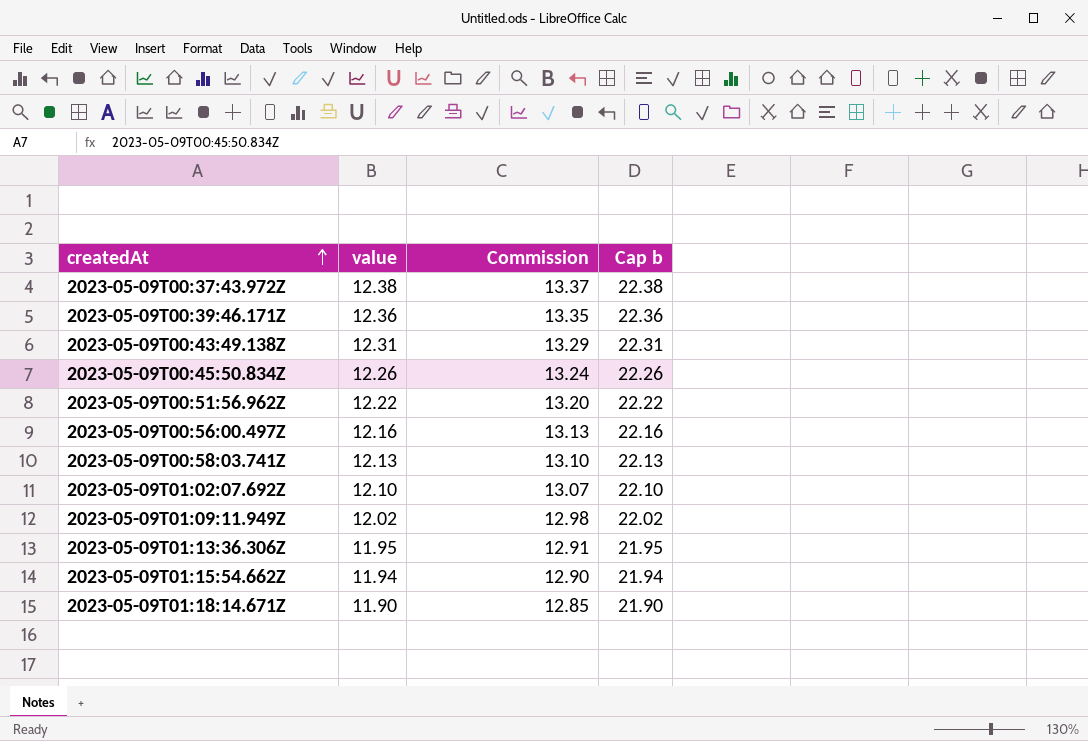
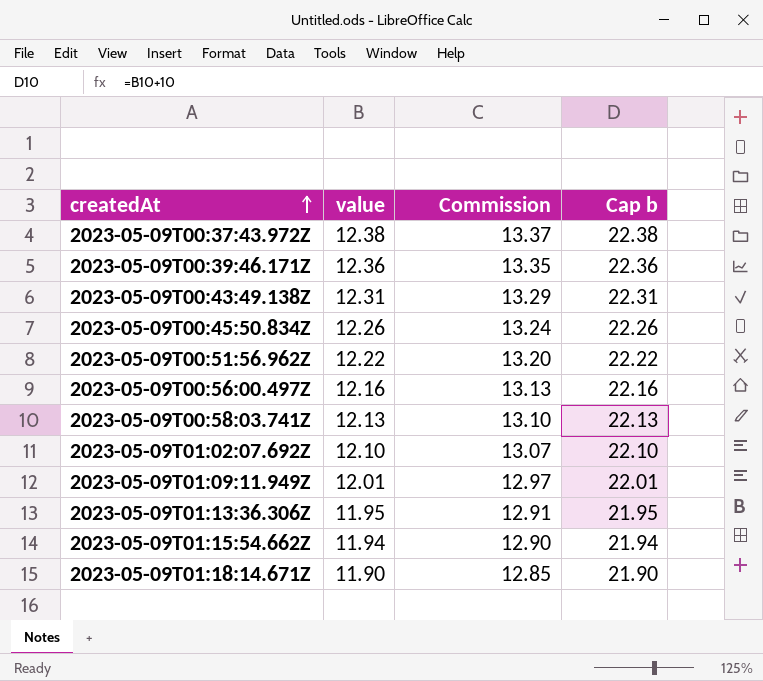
2023-05-09T01:09:11.949Z | value: 12.02 -> 12.01
2023-05-09T01:09:11.949Z | Commission: 12.98 -> 12.97
2023-05-09T01:09:11.949Z | Cap b: 22.02 -> 22.01

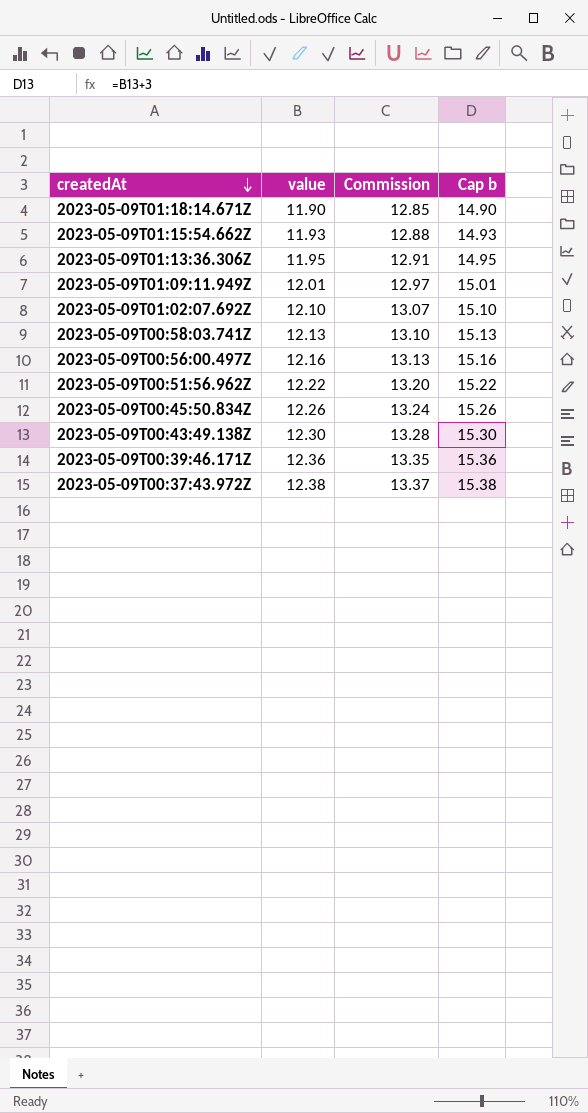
row order: createdAt ascending -> createdAt descending
column Cap b | formula: [value] + 10 -> [value] + 3
2023-05-09T01:15:54.662Z | value: 11.94 -> 11.93
2023-05-09T01:15:54.662Z | Commission: 12.90 -> 12.88
2023-05-09T00:43:49.138Z | value: 12.31 -> 12.30
2023-05-09T00:43:49.138Z | Commission: 13.29 -> 13.28

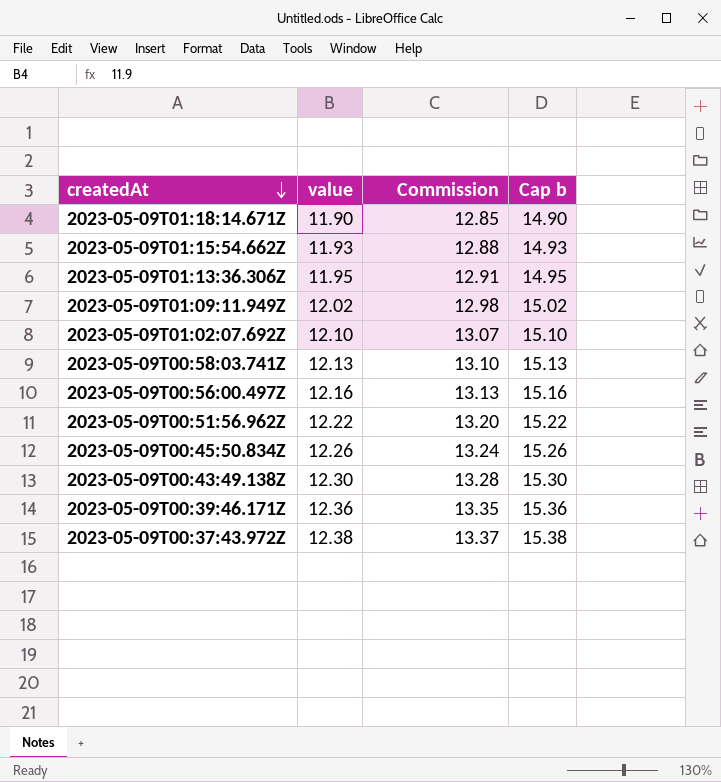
2023-05-09T01:09:11.949Z | value: 12.01 -> 12.02
2023-05-09T01:09:11.949Z | Commission: 12.97 -> 12.98
2023-05-09T01:09:11.949Z | Cap b: 15.01 -> 15.02

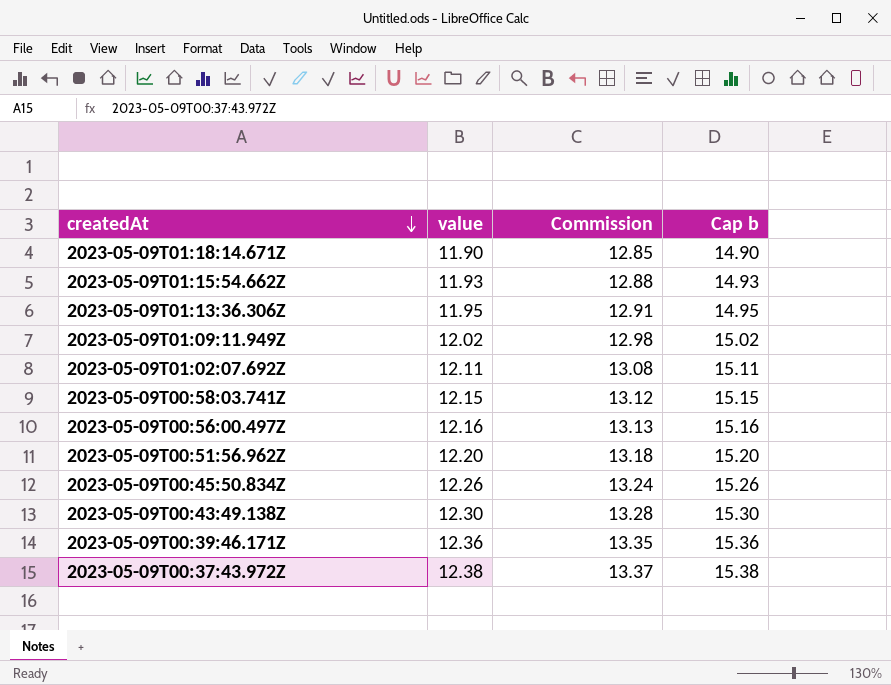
2023-05-09T01:02:07.692Z | value: 12.10 -> 12.11
2023-05-09T01:02:07.692Z | Commission: 13.07 -> 13.08
2023-05-09T01:02:07.692Z | Cap b: 15.10 -> 15.11
2023-05-09T00:58:03.741Z | value: 12.13 -> 12.15
2023-05-09T00:58:03.741Z | Commission: 13.10 -> 13.12
2023-05-09T00:58:03.741Z | Cap b: 15.13 -> 15.15
2023-05-09T00:51:56.962Z | value: 12.22 -> 12.20
2023-05-09T00:51:56.962Z | Commission: 13.20 -> 13.18
2023-05-09T00:51:56.962Z | Cap b: 15.22 -> 15.20

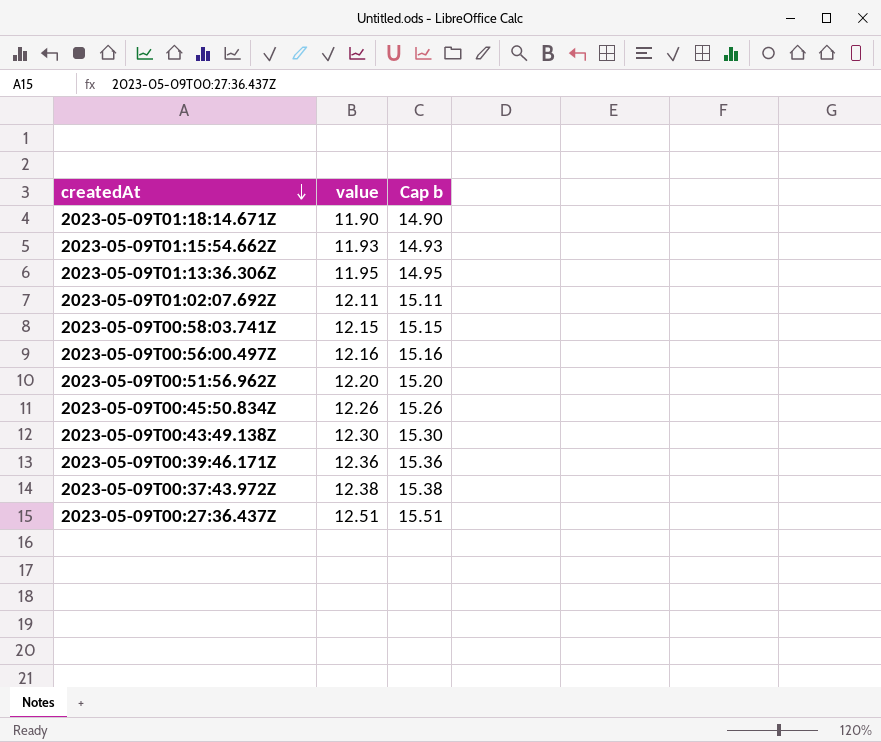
column Commission | formula: [value] * 1.08 -> none
row 2023-05-09T01:09:11.949Z: 12.02 | 12.98 | 15.02 -> none
row 2023-05-09T00:27:36.437Z: none -> 12.51 | 15.51

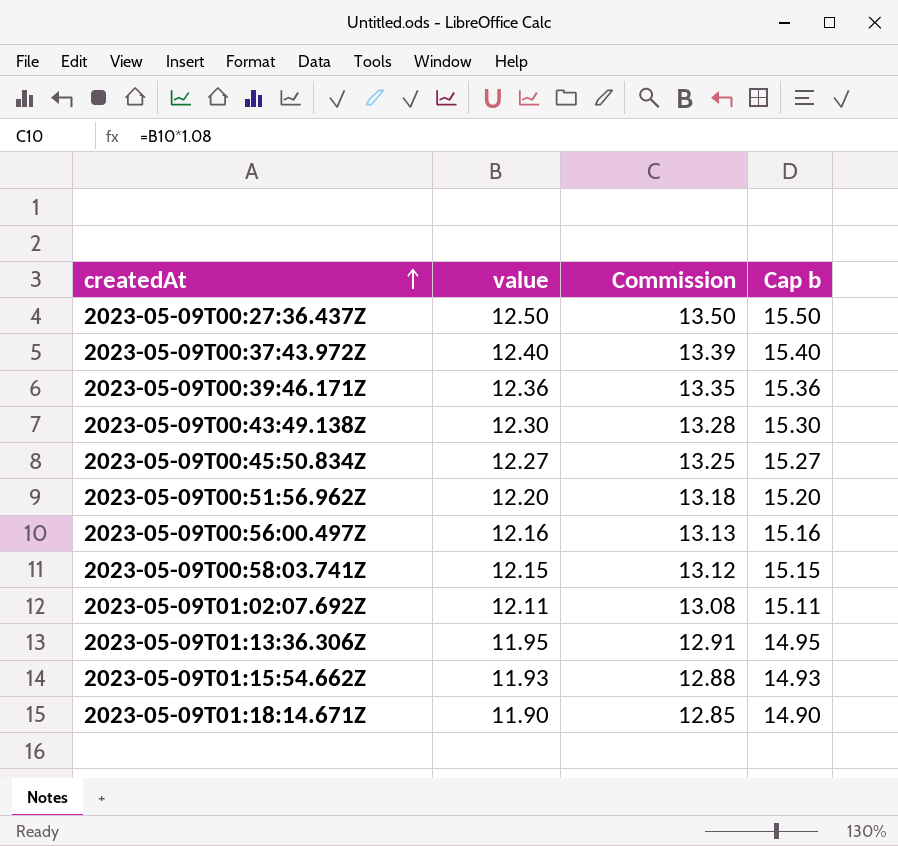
row order: createdAt descending -> createdAt ascending
column Commission | formula: none -> [value] * 1.08
2023-05-09T00:27:36.437Z | value: 12.51 -> 12.50
2023-05-09T00:27:36.437Z | Cap b: 15.51 -> 15.50
2023-05-09T00:37:43.972Z | value: 12.38 -> 12.40
2023-05-09T00:37:43.972Z | Cap b: 15.38 -> 15.40
2023-05-09T00:45:50.834Z | value: 12.26 -> 12.27
2023-05-09T00:45:50.834Z | Cap b: 15.26 -> 15.27

